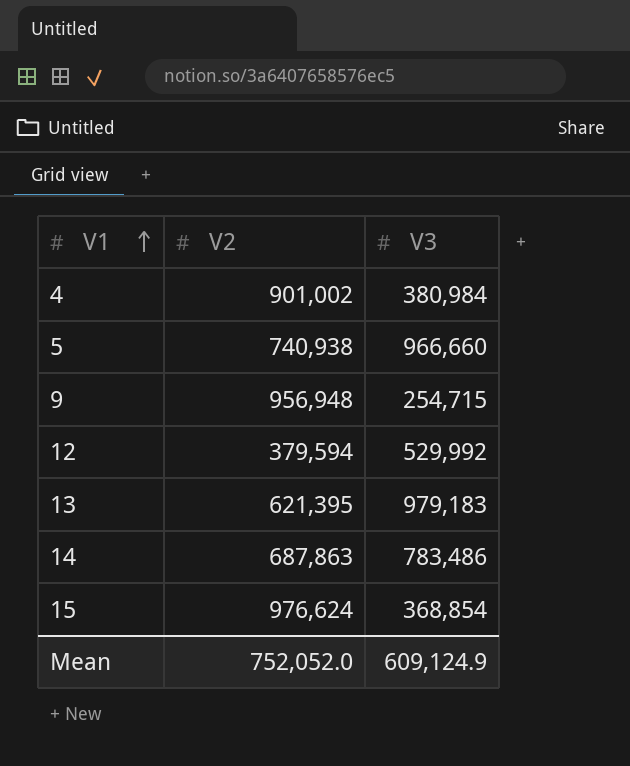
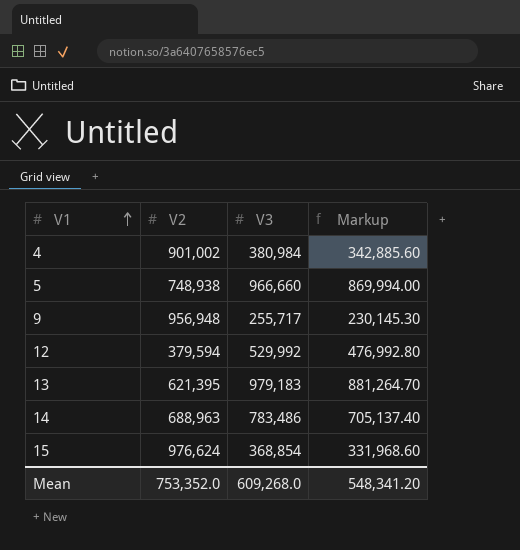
column Markup | formula: none -> [V3] * 0.9
5 | V2: 740,938 -> 748,938
9 | V3: 254,715 -> 255,717
14 | V2: 687,863 -> 688,963
Mean | V2: 752,052.0 -> 753,352.0
Mean | V3: 609,124.9 -> 609,268.0

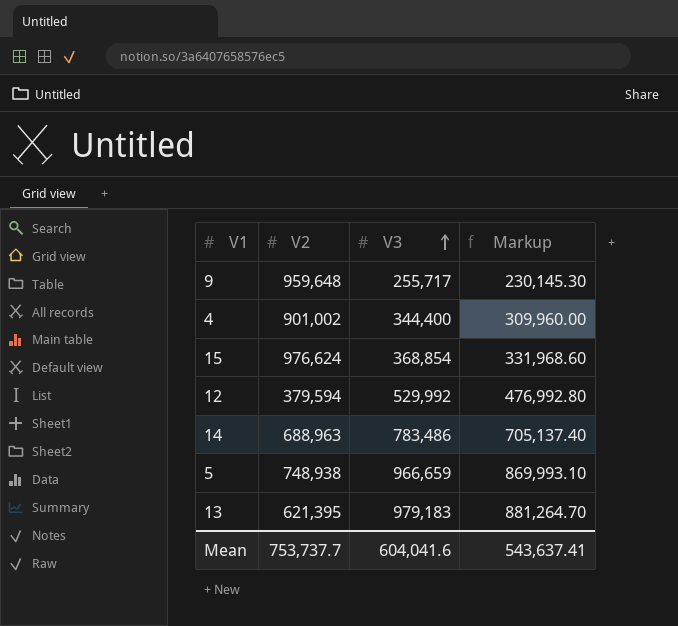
row order: V1 ascending -> V3 ascending
9 | V2: 956,948 -> 959,648
4 | V3: 380,984 -> 344,400
4 | Markup: 342,885.60 -> 309,960.00
5 | V3: 966,660 -> 966,659
5 | Markup: 869,994.00 -> 869,993.10
Mean | V2: 753,352.0 -> 753,737.7
Mean | V3: 609,268.0 -> 604,041.6
Mean | Markup: 548,341.20 -> 543,637.41

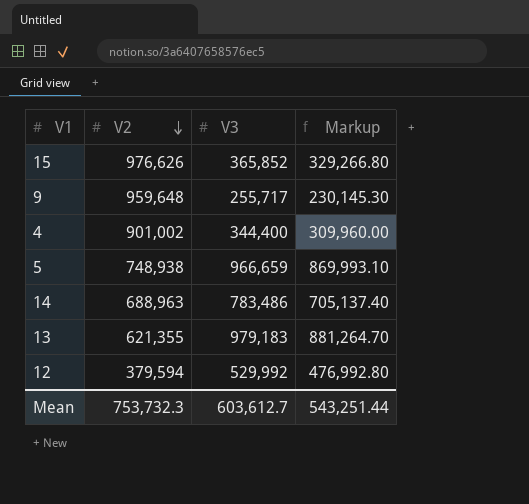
row order: V3 ascending -> V2 descending
15 | V2: 976,624 -> 976,626
15 | V3: 368,854 -> 365,852
15 | Markup: 331,968.60 -> 329,266.80
13 | V2: 621,395 -> 621,355
Mean | V2: 753,737.7 -> 753,732.3
Mean | V3: 604,041.6 -> 603,612.7
Mean | Markup: 543,637.41 -> 543,251.44

